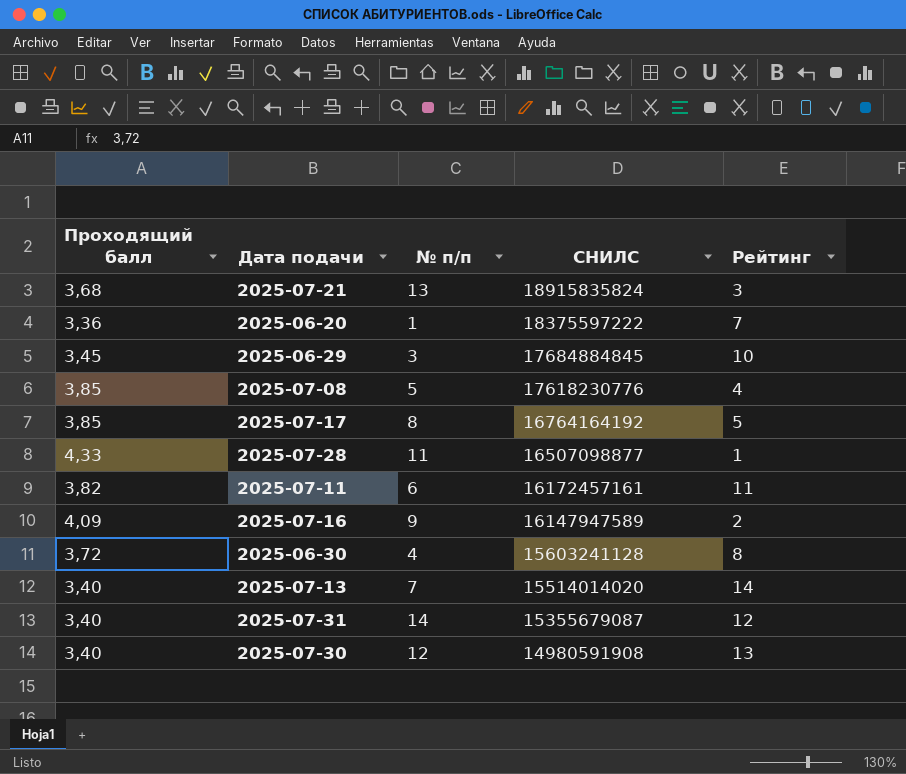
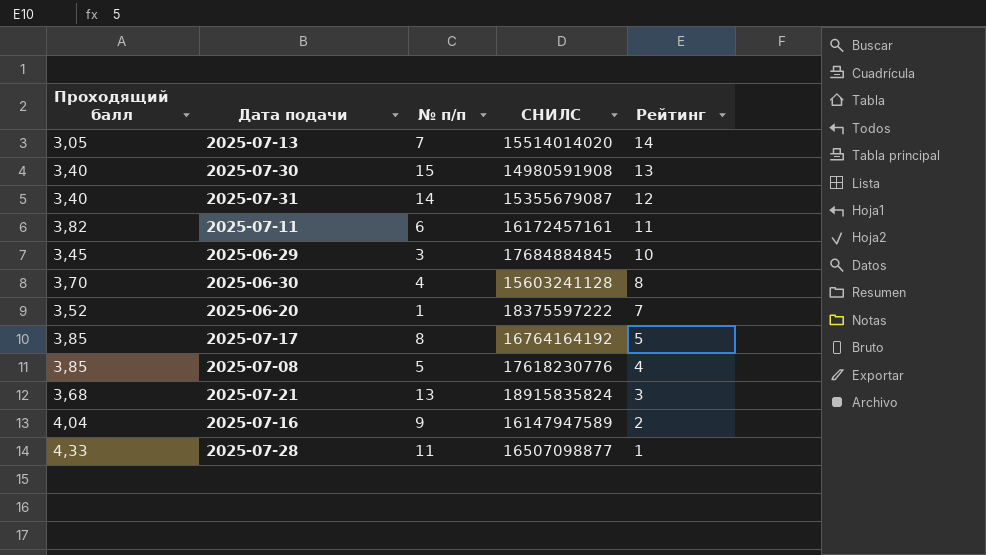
row order: СНИЛС descending -> Рейтинг descending
2025-07-13 | Проходящий балл: 3,40 -> 3,05
2025-07-30 | № п/п: 12 -> 15
2025-06-30 | Проходящий балл: 3,72 -> 3,70
2025-06-20 | Проходящий балл: 3,36 -> 3,52
2025-07-16 | Проходящий балл: 4,09 -> 4,04

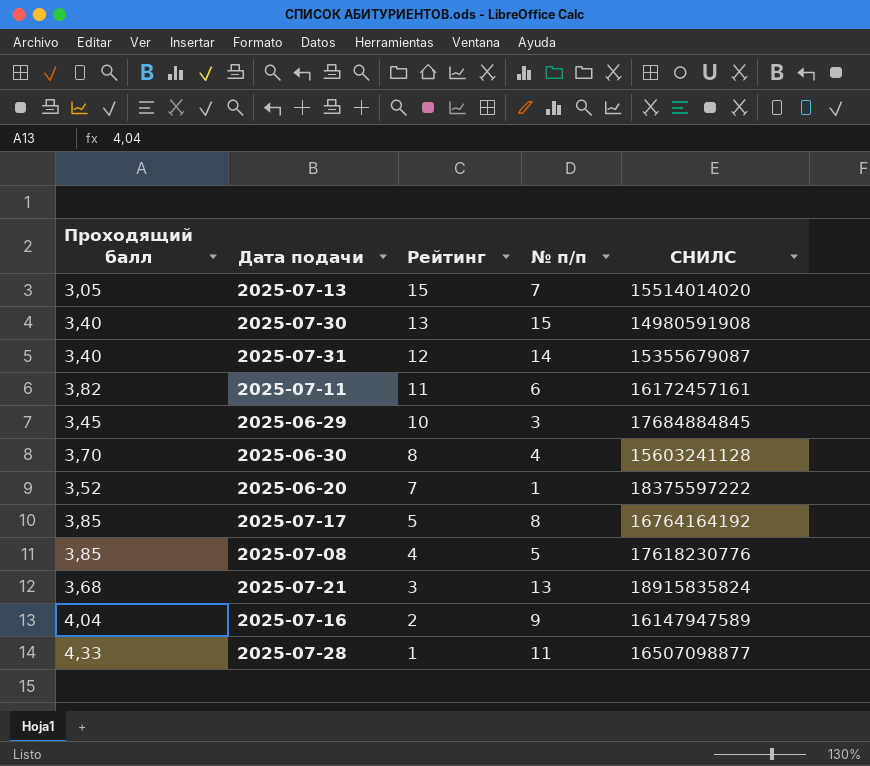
column Рейтинг | position: 5 -> 3
2025-07-13 | Рейтинг: 14 -> 15

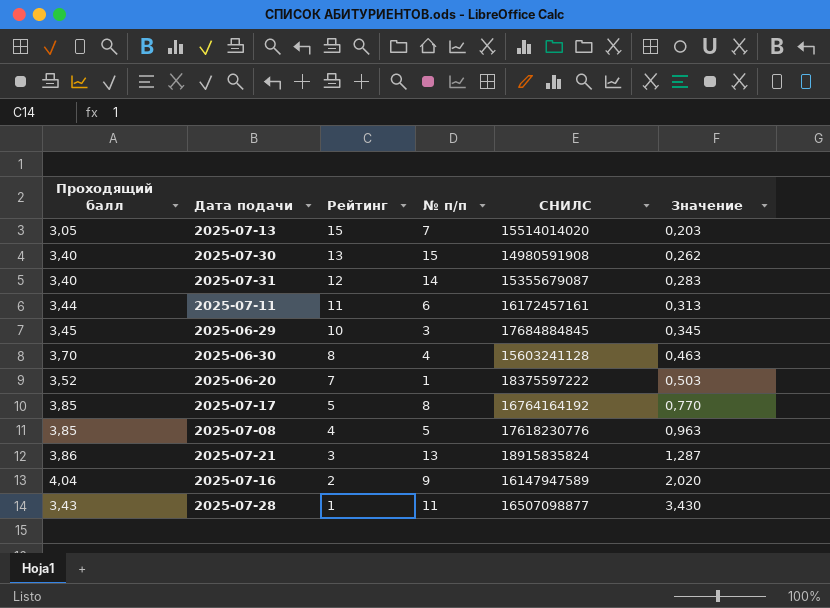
column Значение | formula: none -> [Проходящий балл] / [Рейтинг]
2025-07-11 | Проходящий балл: 3,82 -> 3,44
2025-07-21 | Проходящий балл: 3,68 -> 3,86
2025-07-28 | Проходящий балл: 4,33 -> 3,43

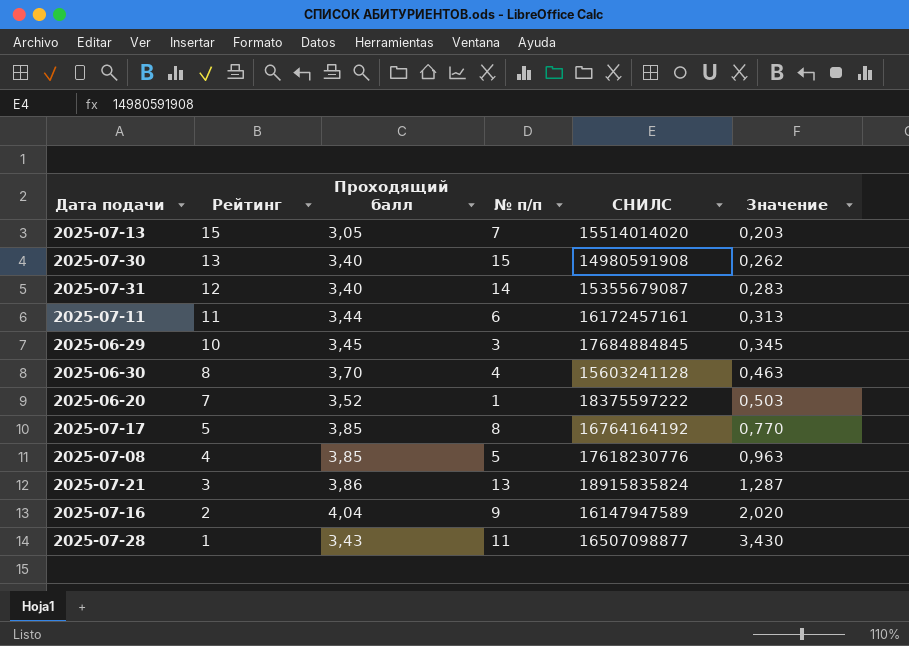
column Проходящий балл | position: 1 -> 3

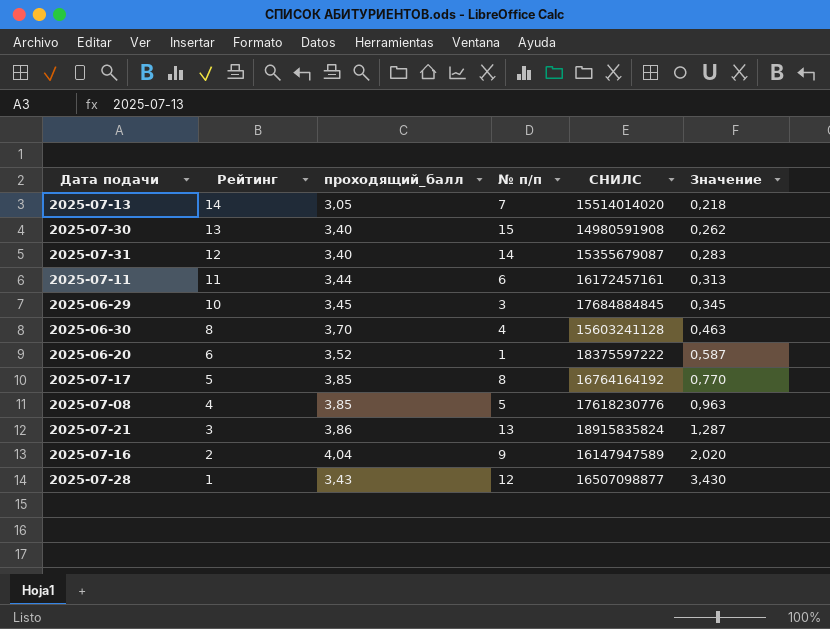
column name: Проходящий балл -> проходящий_балл
2025-07-13 | Рейтинг: 15 -> 14
2025-07-13 | Значение: 0,203 -> 0,218
2025-06-20 | Рейтинг: 7 -> 6
2025-06-20 | Значение: 0,503 -> 0,587
2025-07-28 | № п/п: 11 -> 12

